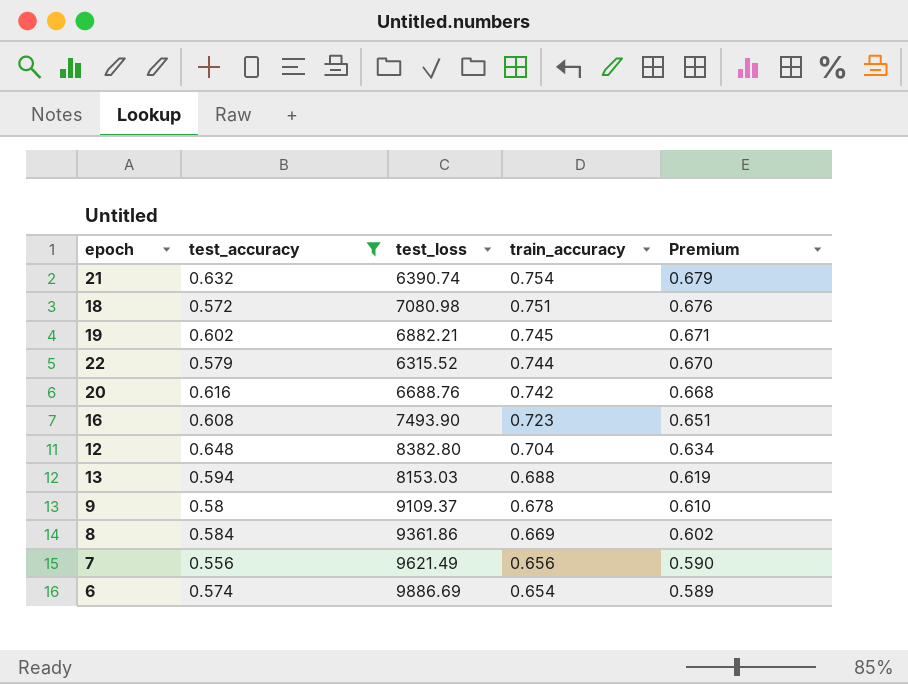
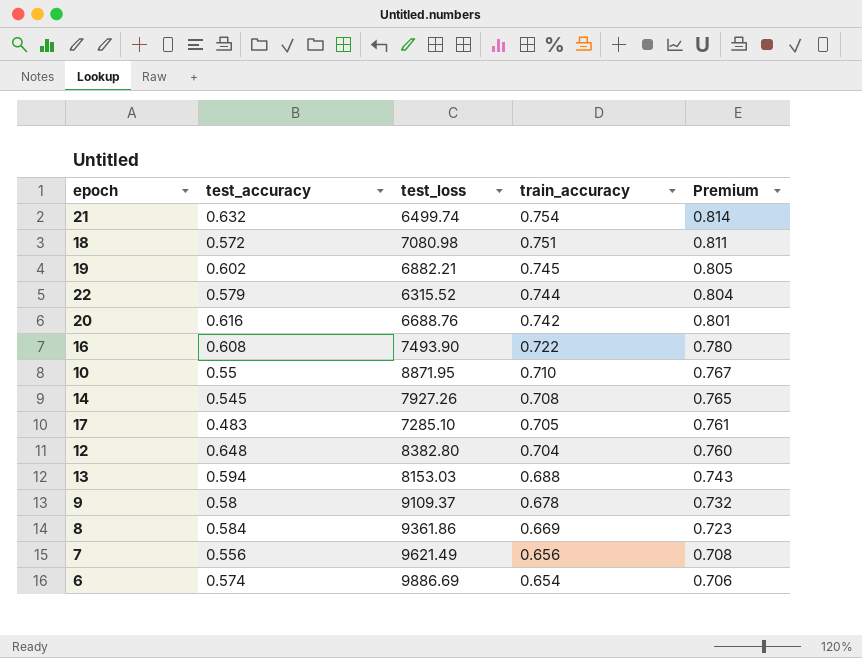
filter: test_accuracy >= 0.556 -> none
column Premium | formula: [train_accuracy] * 0.9 -> [train_accuracy] * 1.08
21 | test_loss: 6390.74 -> 6499.74
16 | train_accuracy: 0.723 -> 0.722

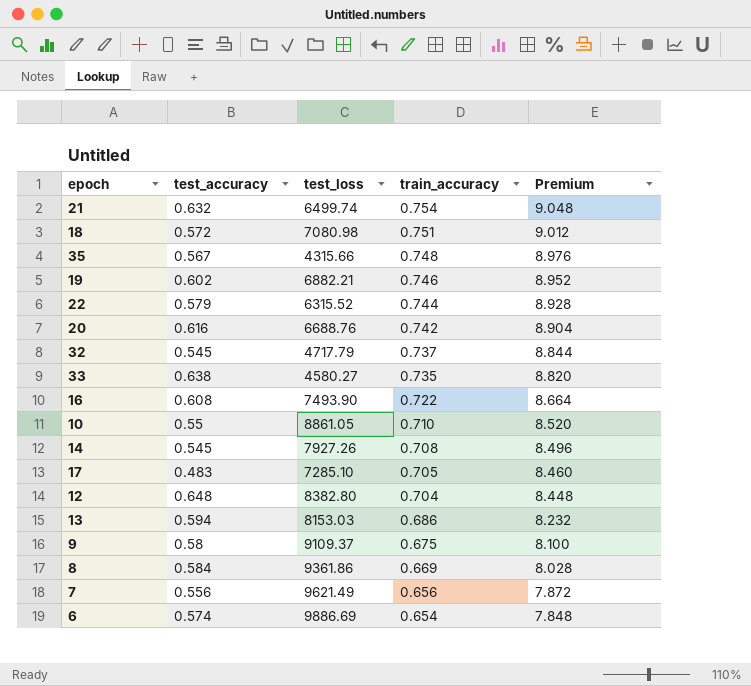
column Premium | formula: [train_accuracy] * 1.08 -> [train_accuracy] * 12
row 35: none -> 0.567 | 4315.66 | 0.748 | 8.976
19 | train_accuracy: 0.745 -> 0.746
row 32: none -> 0.545 | 4717.79 | 0.737 | 8.844
row 33: none -> 0.638 | 4580.27 | 0.735 | 8.820
10 | test_loss: 8871.95 -> 8861.05
13 | train_accuracy: 0.688 -> 0.686
9 | train_accuracy: 0.678 -> 0.675

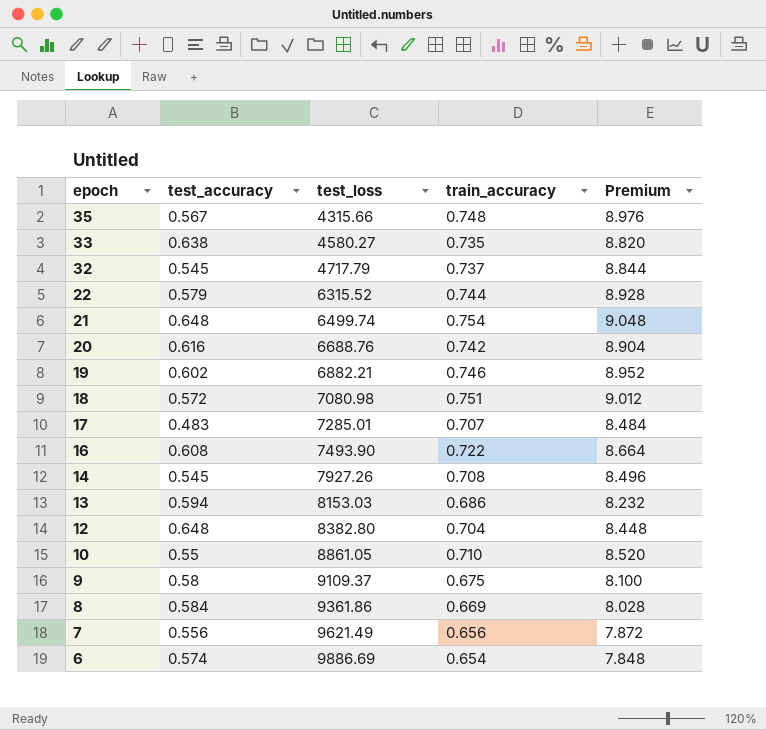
row order: train_accuracy descending -> epoch descending
21 | test_accuracy: 0.632 -> 0.648
17 | test_loss: 7285.10 -> 7285.01
17 | train_accuracy: 0.705 -> 0.707
17 | Premium: 8.460 -> 8.484

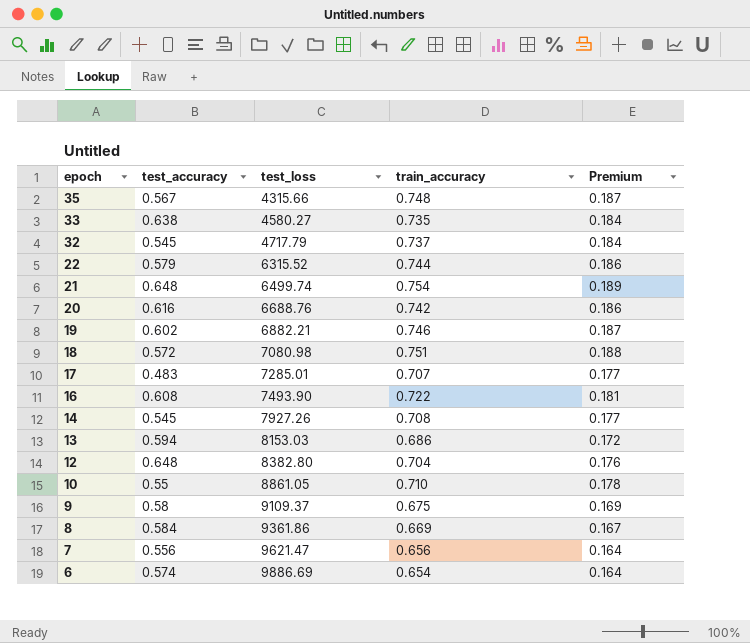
column Premium | formula: [train_accuracy] * 12 -> [train_accuracy] * 0.25
7 | test_loss: 9621.49 -> 9621.47

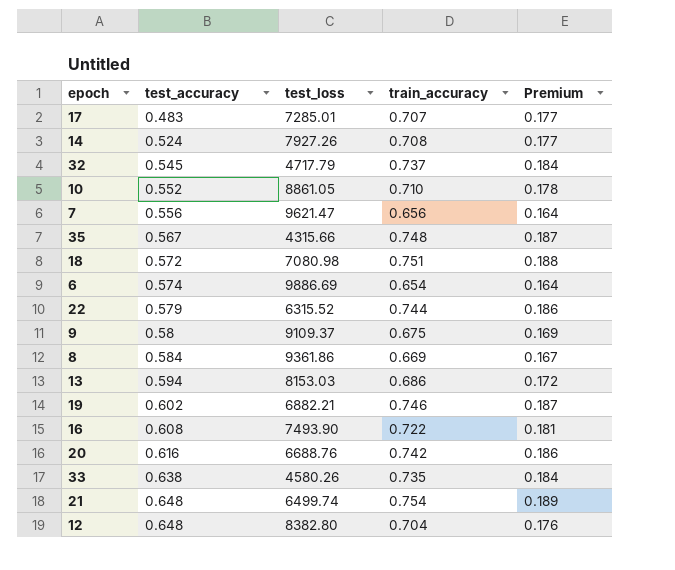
row order: epoch descending -> test_accuracy ascending
14 | test_accuracy: 0.545 -> 0.524
10 | test_accuracy: 0.55 -> 0.552
33 | test_loss: 4580.27 -> 4580.26

